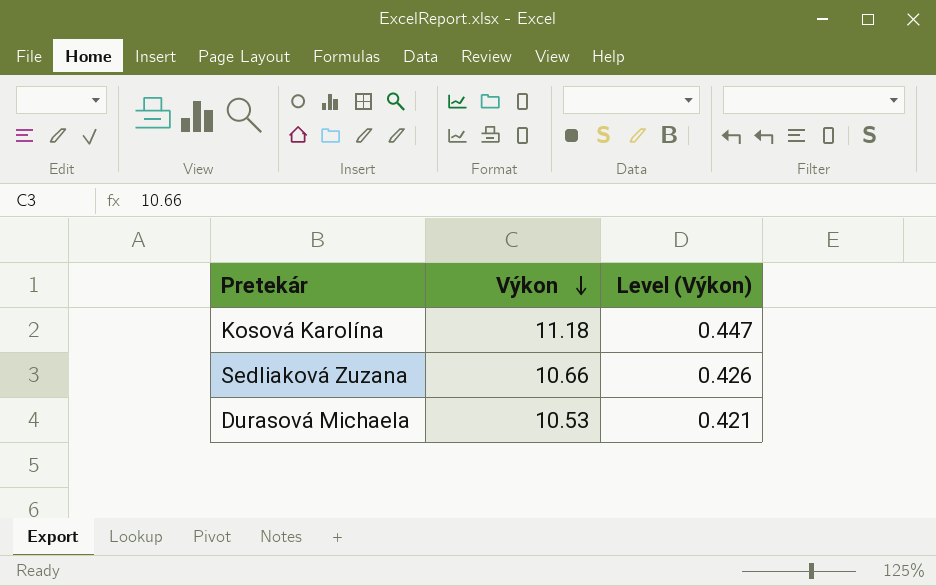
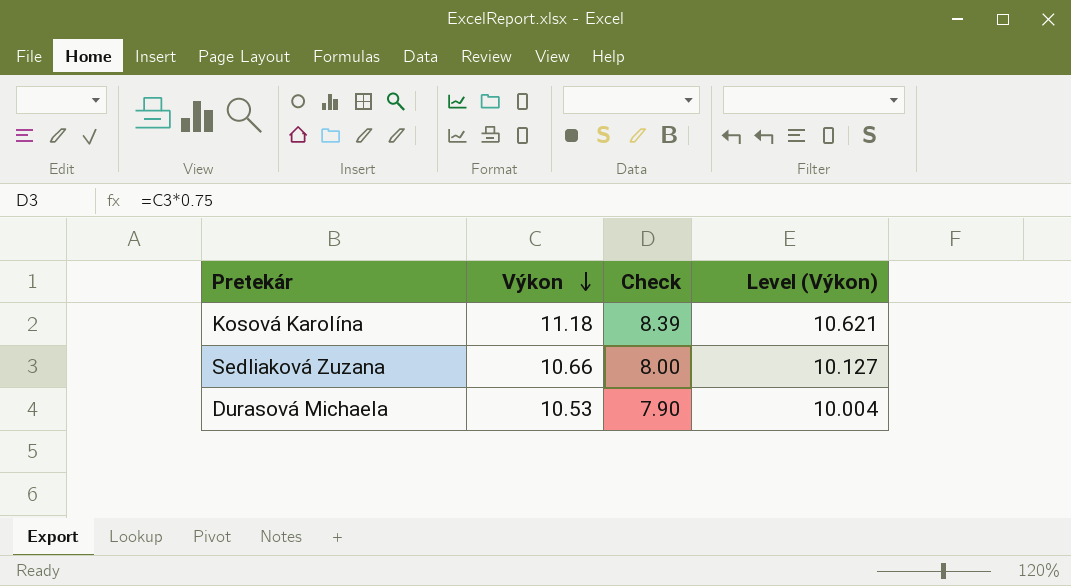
column Check | formula: none -> [Výkon] * 0.75
column Level (Výkon) | formula: [Výkon] * 0.04 -> [Výkon] * 0.95

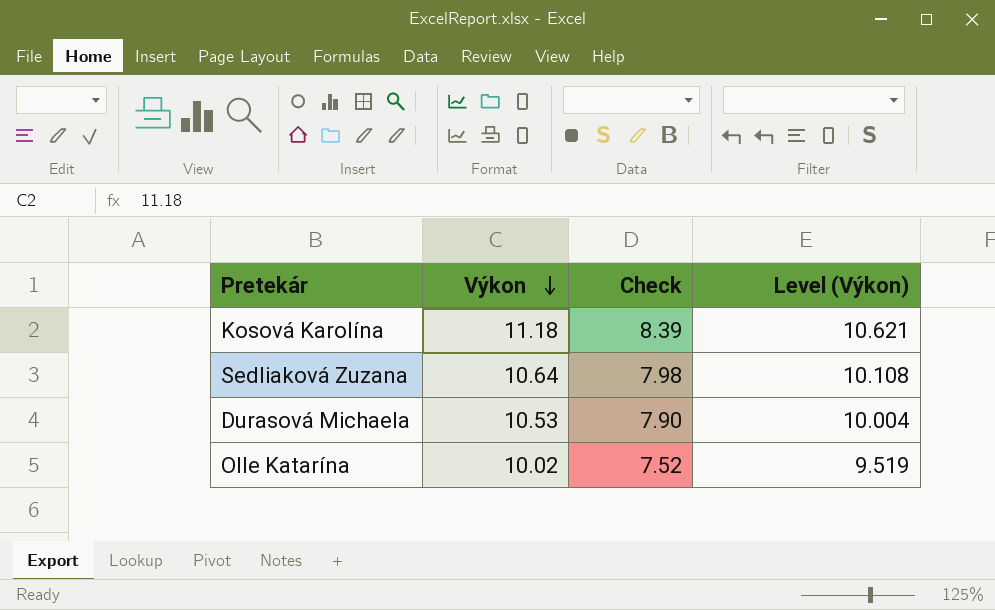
Sedliaková Zuzana | Výkon: 10.66 -> 10.64
Sedliaková Zuzana | Check: 8.00 -> 7.98
Sedliaková Zuzana | Level (Výkon): 10.127 -> 10.108
row Olle Katarína: none -> 10.02 | 7.52 | 9.519

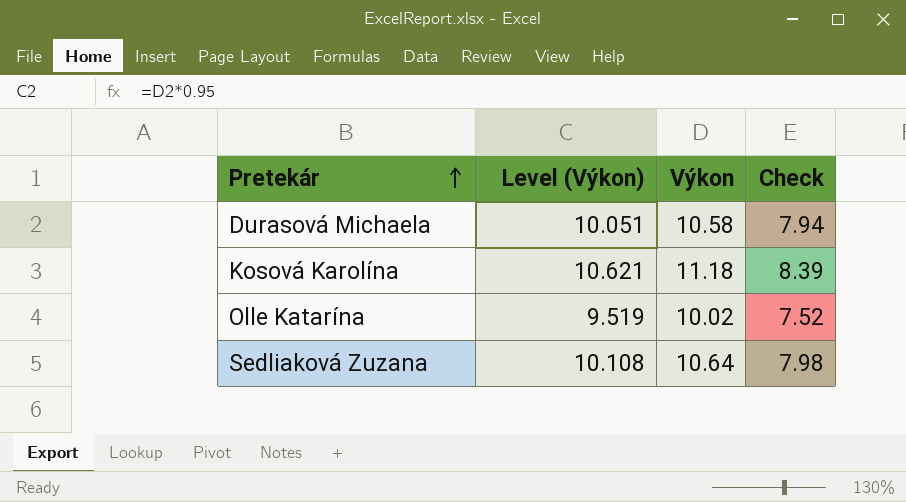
row order: Výkon descending -> Pretekár ascending
column Level (Výkon) | position: 4 -> 2
Durasová Michaela | Level (Výkon): 10.004 -> 10.051
Durasová Michaela | Výkon: 10.53 -> 10.58
Durasová Michaela | Check: 7.90 -> 7.94

